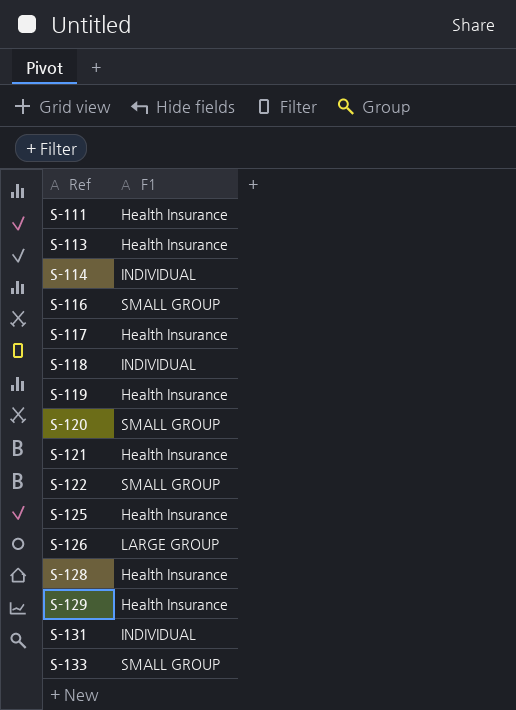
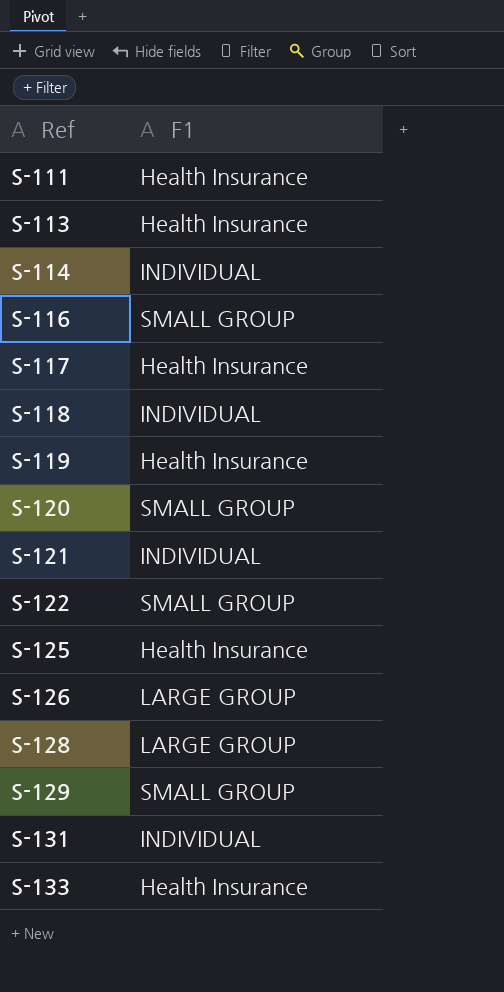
S-121 | F1: Health Insurance -> INDIVIDUAL
S-128 | F1: Health Insurance -> LARGE GROUP
S-129 | F1: Health Insurance -> SMALL GROUP
S-133 | F1: SMALL GROUP -> Health Insurance

